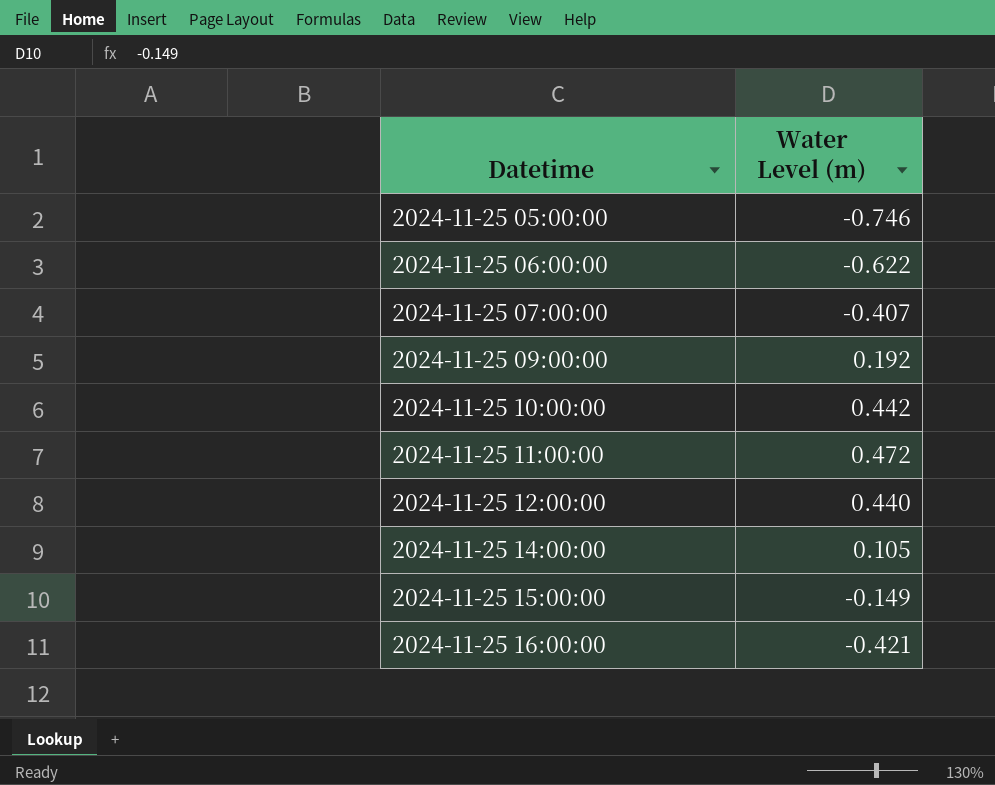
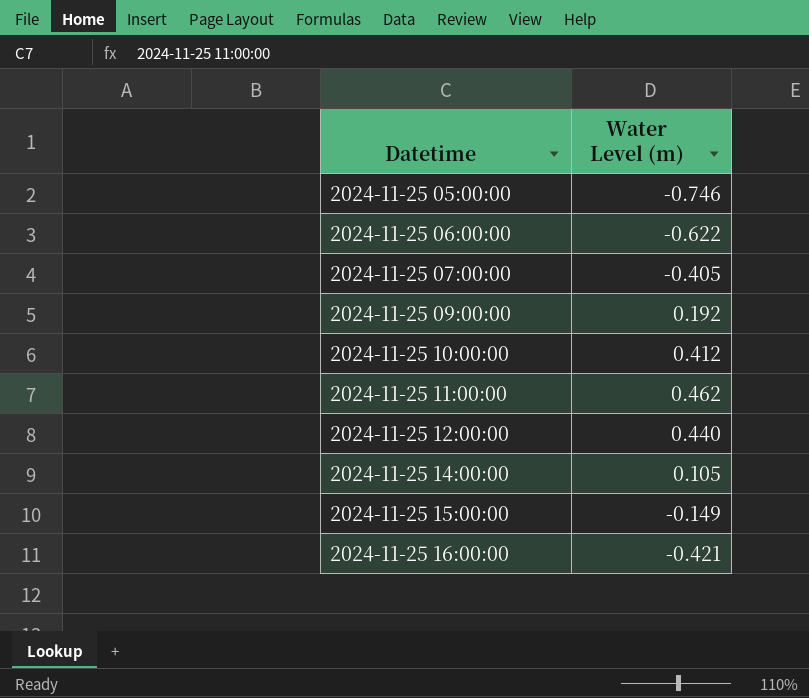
2024-11-25 07:00:00 | Water Level (m): -0.407 -> -0.405
2024-11-25 10:00:00 | Water Level (m): 0.442 -> 0.412
2024-11-25 11:00:00 | Water Level (m): 0.472 -> 0.462

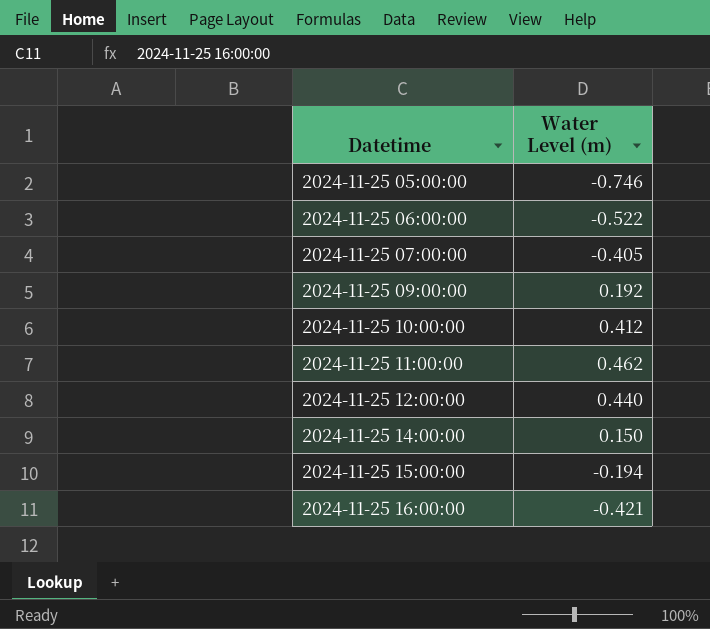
2024-11-25 06:00:00 | Water Level (m): -0.622 -> -0.522
2024-11-25 14:00:00 | Water Level (m): 0.105 -> 0.150
2024-11-25 15:00:00 | Water Level (m): -0.149 -> -0.194

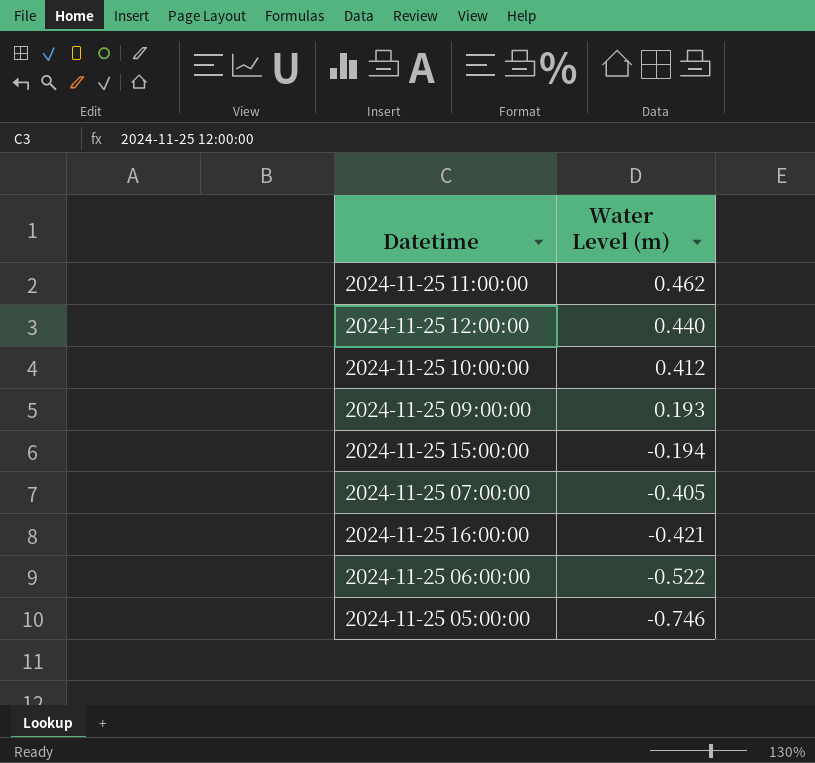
row order: Datetime ascending -> Water Level (m) descending
row 2024-11-25 14:00:00: 0.150 -> none
2024-11-25 09:00:00 | Water Level (m): 0.192 -> 0.193

